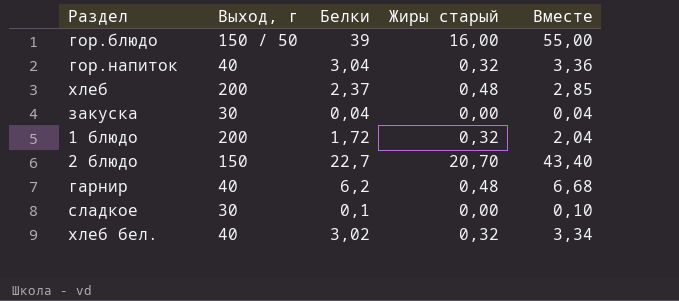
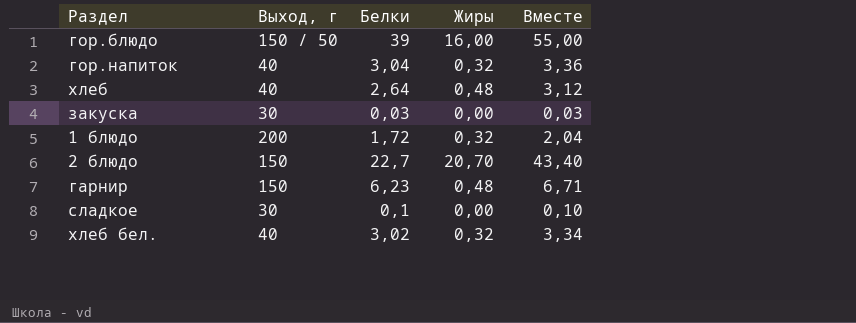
column name: Жиры старый -> Жиры
хлеб | Выход, г: 200 -> 40
хлеб | Белки: 2,37 -> 2,64
хлеб | Вместе: 2,85 -> 3,12
закуска | Белки: 0,04 -> 0,03
закуска | Вместе: 0,04 -> 0,03
гарнир | Выход, г: 40 -> 150
гарнир | Белки: 6,2 -> 6,23
гарнир | Вместе: 6,68 -> 6,71

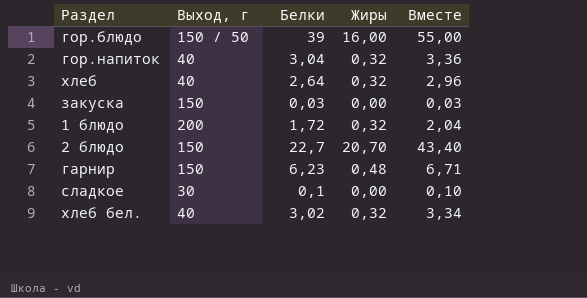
хлеб | Жиры: 0,48 -> 0,32
хлеб | Вместе: 3,12 -> 2,96
закуска | Выход, г: 30 -> 150

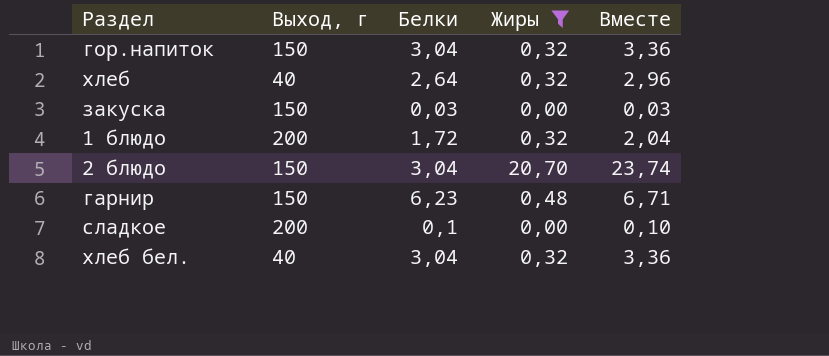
filter: none -> Жиры != 16,00
гор.напиток | Выход, г: 40 -> 150
2 блюдо | Белки: 22,7 -> 3,04
2 блюдо | Вместе: 43,40 -> 23,74
сладкое | Выход, г: 30 -> 200
хлеб бел. | Белки: 3,02 -> 3,04
хлеб бел. | Вместе: 3,34 -> 3,36

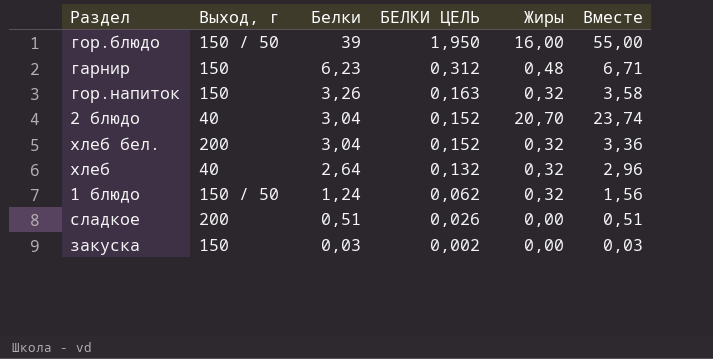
filter: Жиры != 16,00 -> none
row order: none -> Белки descending
column БЕЛКИ ЦЕЛЬ | formula: none -> [Белки] * 0,05
гор.напиток | Белки: 3,04 -> 3,26
гор.напиток | Вместе: 3,36 -> 3,58
2 блюдо | Выход, г: 150 -> 40
хлеб бел. | Выход, г: 40 -> 200
1 блюдо | Выход, г: 200 -> 150 / 50
1 блюдо | Белки: 1,72 -> 1,24
1 блюдо | Вместе: 2,04 -> 1,56
сладкое | Белки: 0,1 -> 0,51
сладкое | Вместе: 0,10 -> 0,51

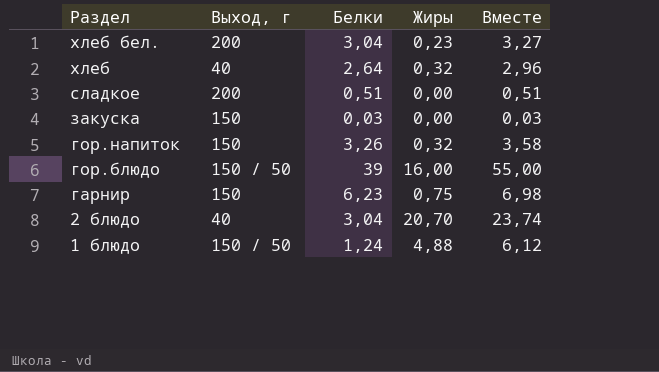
row order: Белки descending -> Раздел descending
column БЕЛКИ ЦЕЛЬ | formula: [Белки] * 0,05 -> none
хлеб бел. | Жиры: 0,32 -> 0,23
хлеб бел. | Вместе: 3,36 -> 3,27
гарнир | Жиры: 0,48 -> 0,75
гарнир | Вместе: 6,71 -> 6,98
1 блюдо | Жиры: 0,32 -> 4,88
1 блюдо | Вместе: 1,56 -> 6,12

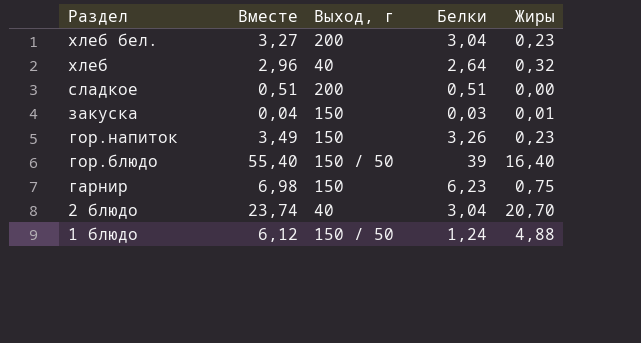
column Вместе | position: 5 -> 2
закуска | Вместе: 0,03 -> 0,04
закуска | Жиры: 0,00 -> 0,01
гор.напиток | Вместе: 3,58 -> 3,49
гор.напиток | Жиры: 0,32 -> 0,23
гор.блюдо | Вместе: 55,00 -> 55,40
гор.блюдо | Жиры: 16,00 -> 16,40

